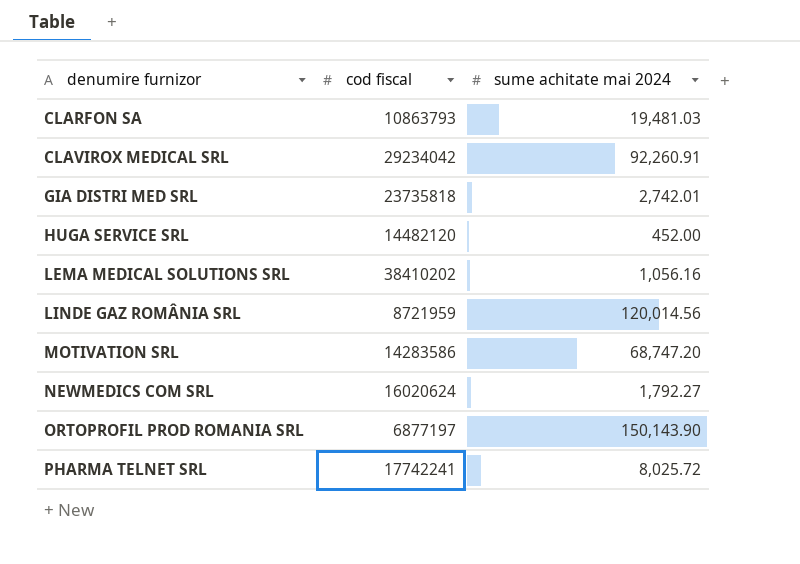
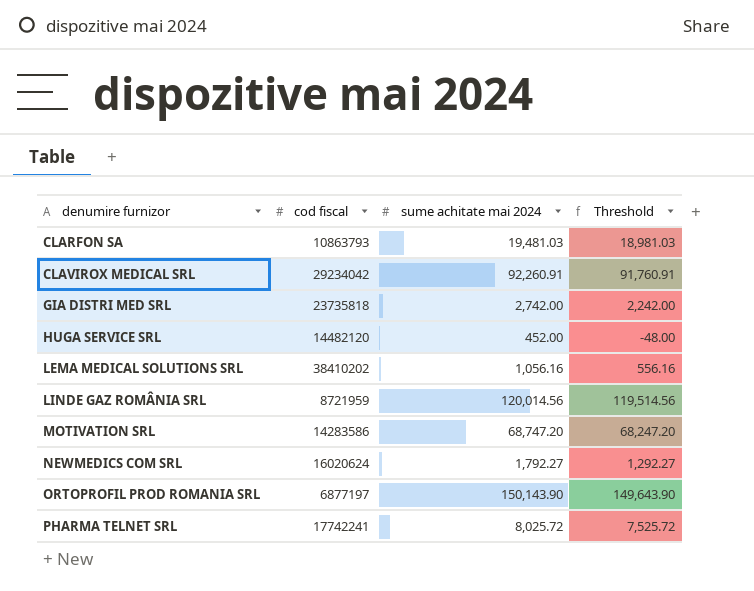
column Threshold | formula: none -> [sume achitate mai 2024] - 500
GIA DISTRI MED SRL | sume achitate mai 2024: 2,742.01 -> 2,742.00

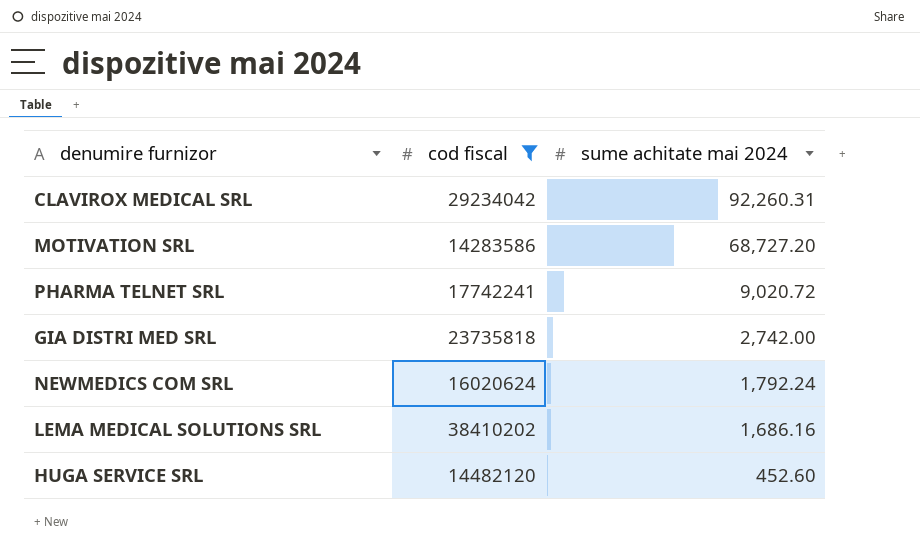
filter: none -> cod fiscal >= 14283586
row order: denumire furnizor ascending -> sume achitate mai 2024 descending
column Threshold | formula: [sume achitate mai 2024] - 500 -> none
CLAVIROX MEDICAL SRL | sume achitate mai 2024: 92,260.91 -> 92,260.31
MOTIVATION SRL | sume achitate mai 2024: 68,747.20 -> 68,727.20
PHARMA TELNET SRL | sume achitate mai 2024: 8,025.72 -> 9,020.72
NEWMEDICS COM SRL | sume achitate mai 2024: 1,792.27 -> 1,792.24
LEMA MEDICAL SOLUTIONS SRL | sume achitate mai 2024: 1,056.16 -> 1,686.16
HUGA SERVICE SRL | sume achitate mai 2024: 452.00 -> 452.60

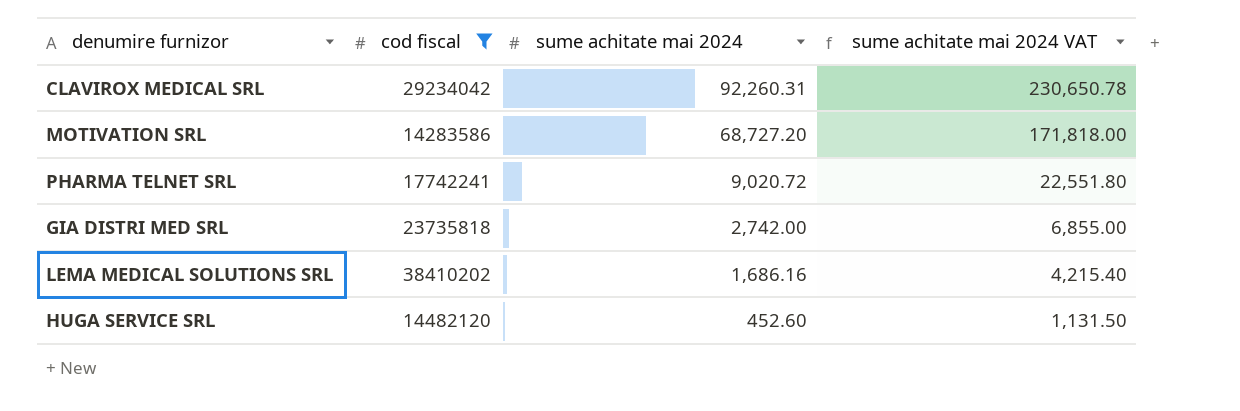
column sume achitate mai 2024 VAT | formula: none -> [sume achitate mai 2024] * 2.5
row NEWMEDICS COM SRL: 16020624 | 1,792.24 -> none

